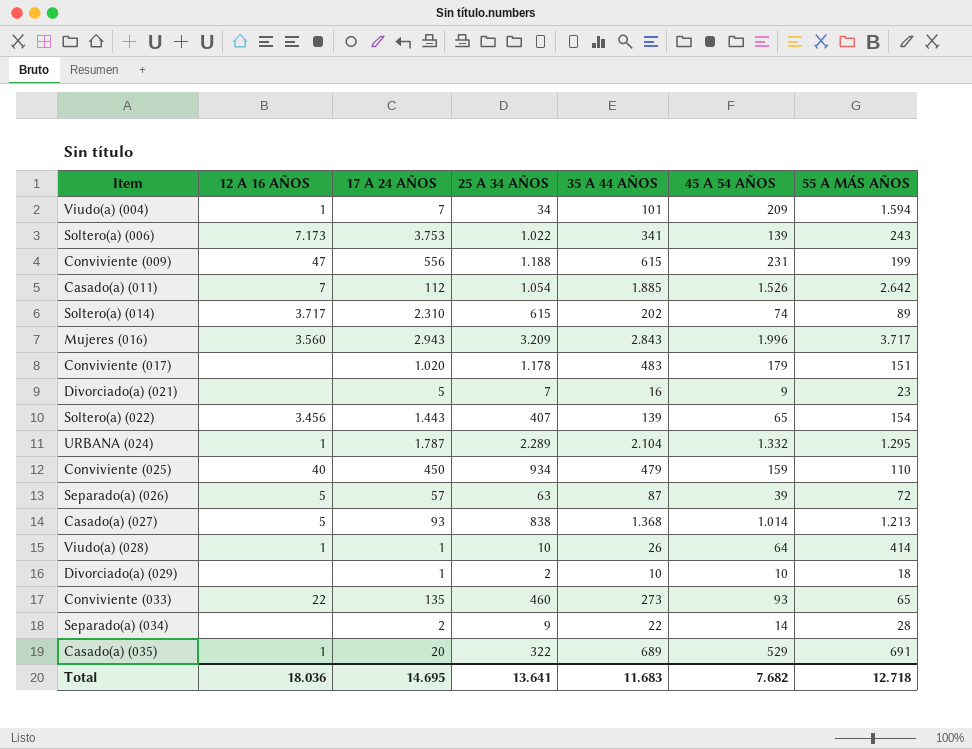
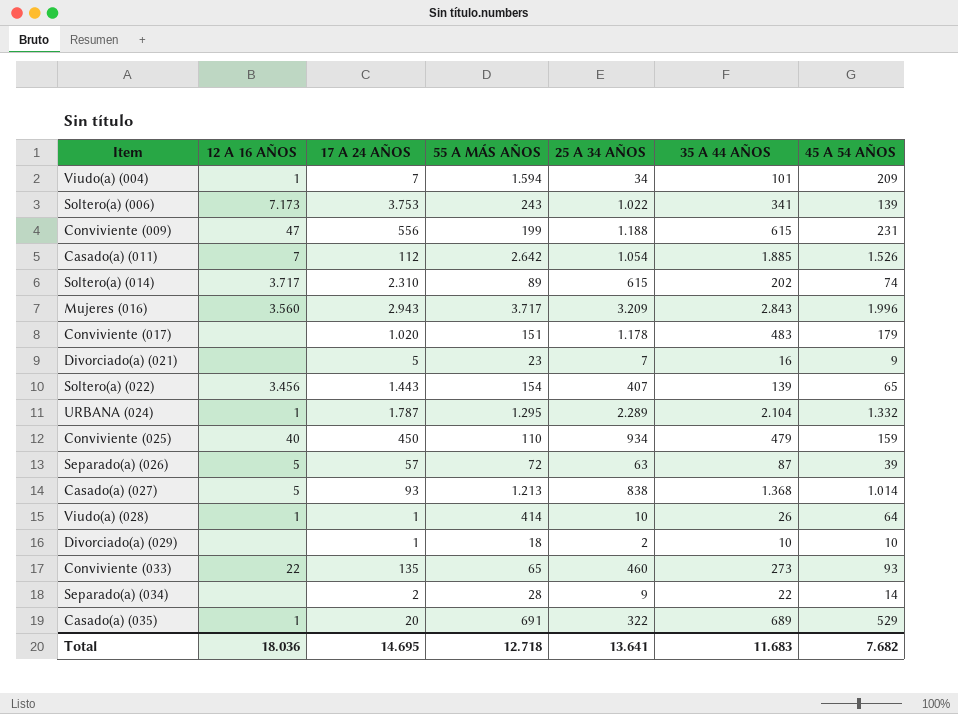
column 55 A MÁS AÑOS | position: 7 -> 4

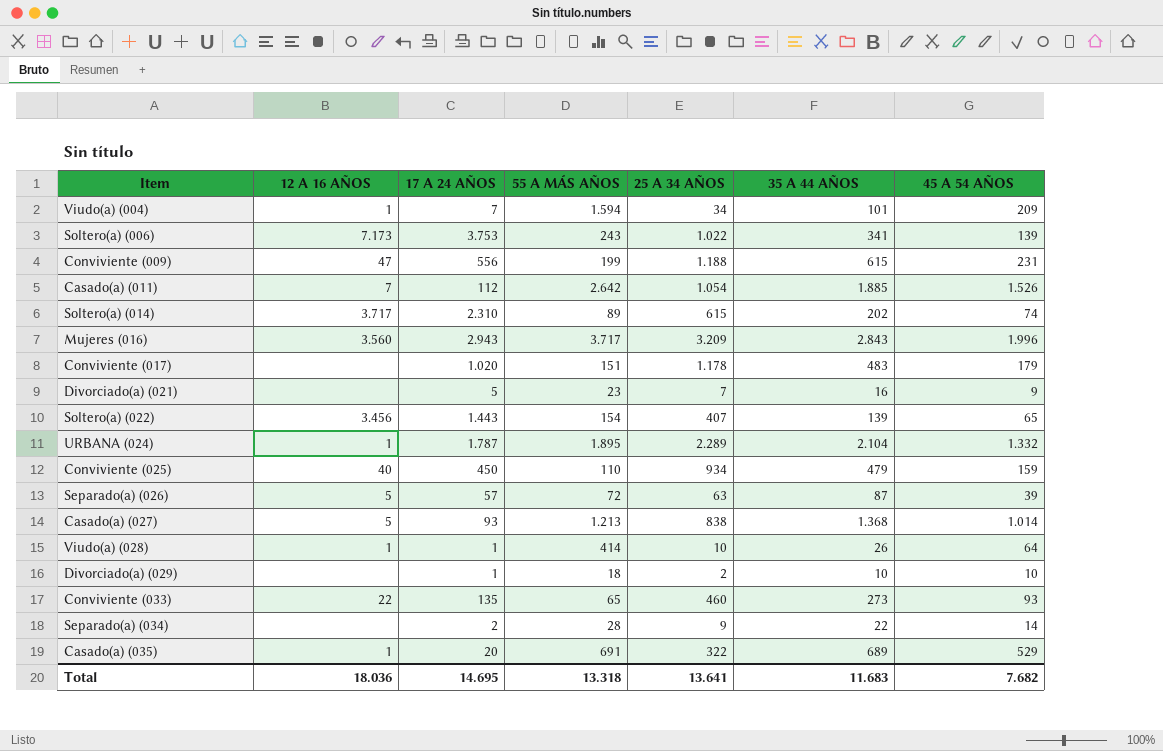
URBANA (024) | 55 A MÁS AÑOS: 1.295 -> 1.895
Total | 55 A MÁS AÑOS: 12.718 -> 13.318

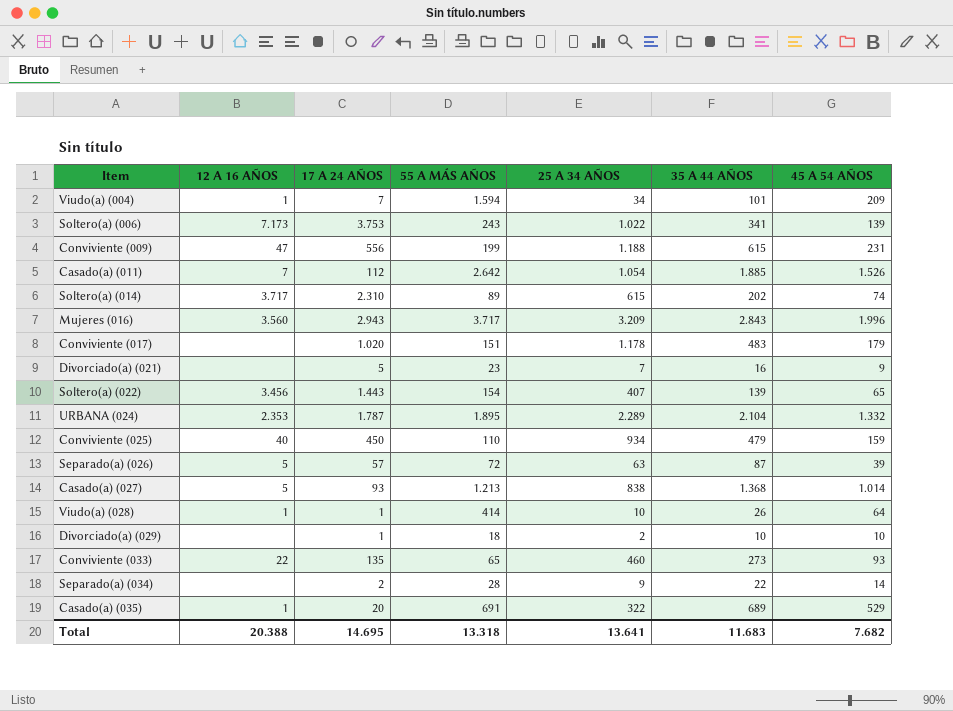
URBANA (024) | 12 A 16 AÑOS: 1 -> 2.353
Total | 12 A 16 AÑOS: 18.036 -> 20.388

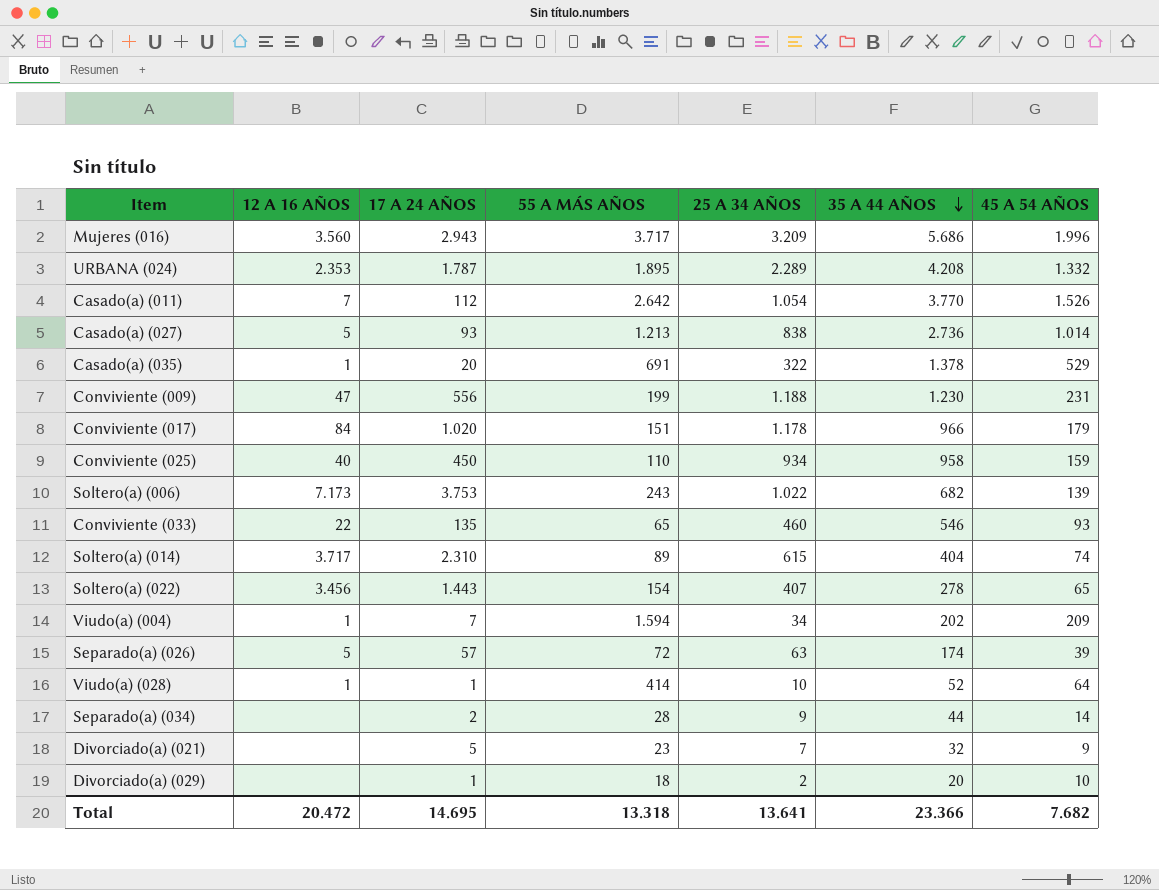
row order: none -> 35 A 44 AÑOS descending
Mujeres (016) | 35 A 44 AÑOS: 2.843 -> 5.686
URBANA (024) | 35 A 44 AÑOS: 2.104 -> 4.208
Casado(a) (011) | 35 A 44 AÑOS: 1.885 -> 3.770
Casado(a) (027) | 35 A 44 AÑOS: 1.368 -> 2.736
Casado(a) (035) | 35 A 44 AÑOS: 689 -> 1.378
Conviviente (009) | 35 A 44 AÑOS: 615 -> 1.230
Conviviente (017) | 12 A 16 AÑOS: none -> 84
Conviviente (017) | 35 A 44 AÑOS: 483 -> 966
Conviviente (025) | 35 A 44 AÑOS: 479 -> 958
Soltero(a) (006) | 35 A 44 AÑOS: 341 -> 682
Conviviente (033) | 35 A 44 AÑOS: 273 -> 546
Soltero(a) (014) | 35 A 44 AÑOS: 202 -> 404
Soltero(a) (022) | 35 A 44 AÑOS: 139 -> 278
Viudo(a) (004) | 35 A 44 AÑOS: 101 -> 202
Separado(a) (026) | 35 A 44 AÑOS: 87 -> 174
Viudo(a) (028) | 35 A 44 AÑOS: 26 -> 52
Separado(a) (034) | 35 A 44 AÑOS: 22 -> 44
Divorciado(a) (021) | 35 A 44 AÑOS: 16 -> 32
Divorciado(a) (029) | 35 A 44 AÑOS: 10 -> 20
Total | 12 A 16 AÑOS: 20.388 -> 20.472
Total | 35 A 44 AÑOS: 11.683 -> 23.366

